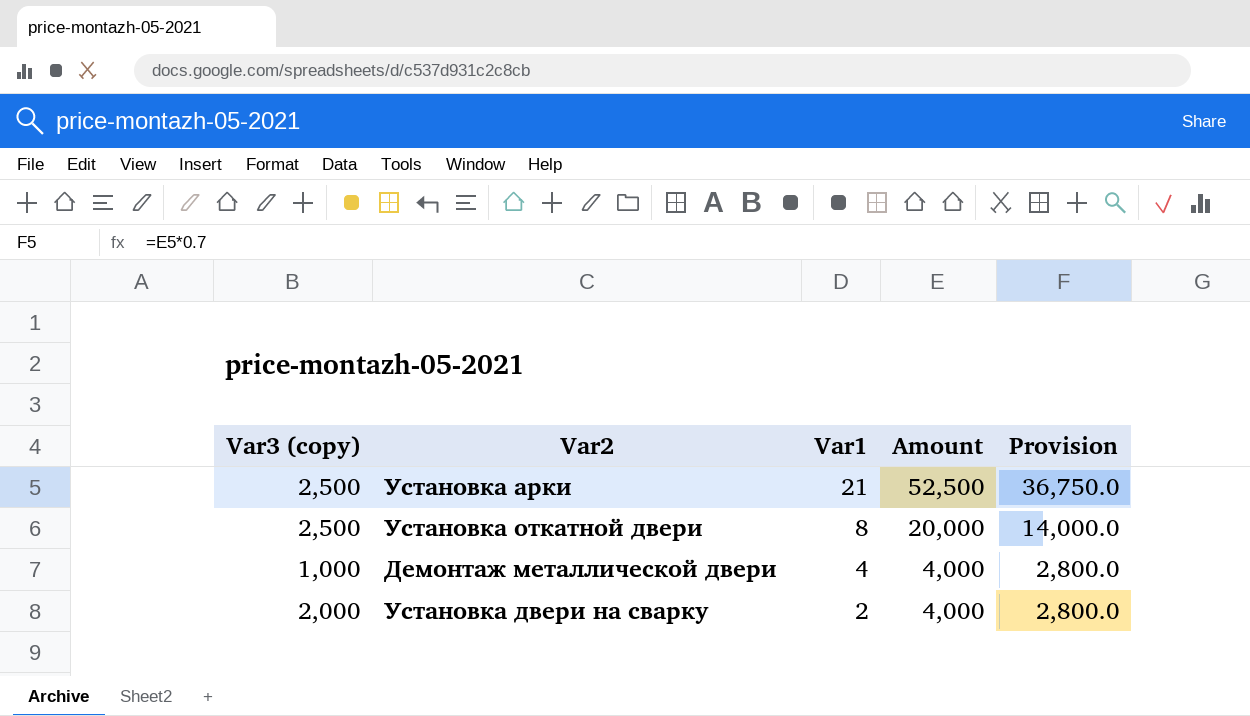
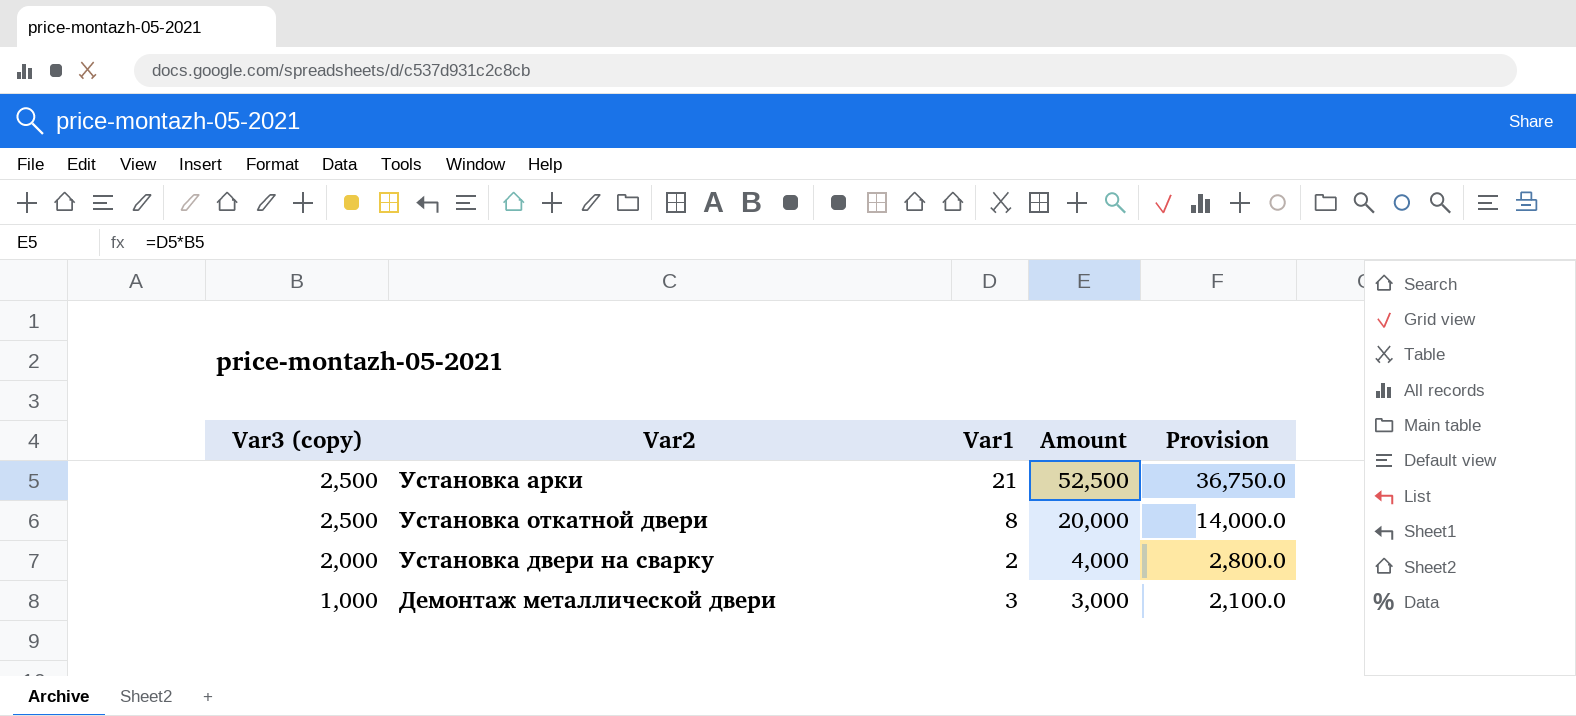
row order: Var1 descending -> Var3 (copy) descending
Демонтаж металлической двери | Var1: 4 -> 3
Демонтаж металлической двери | Amount: 4,000 -> 3,000
Демонтаж металлической двери | Provision: 2,800.0 -> 2,100.0

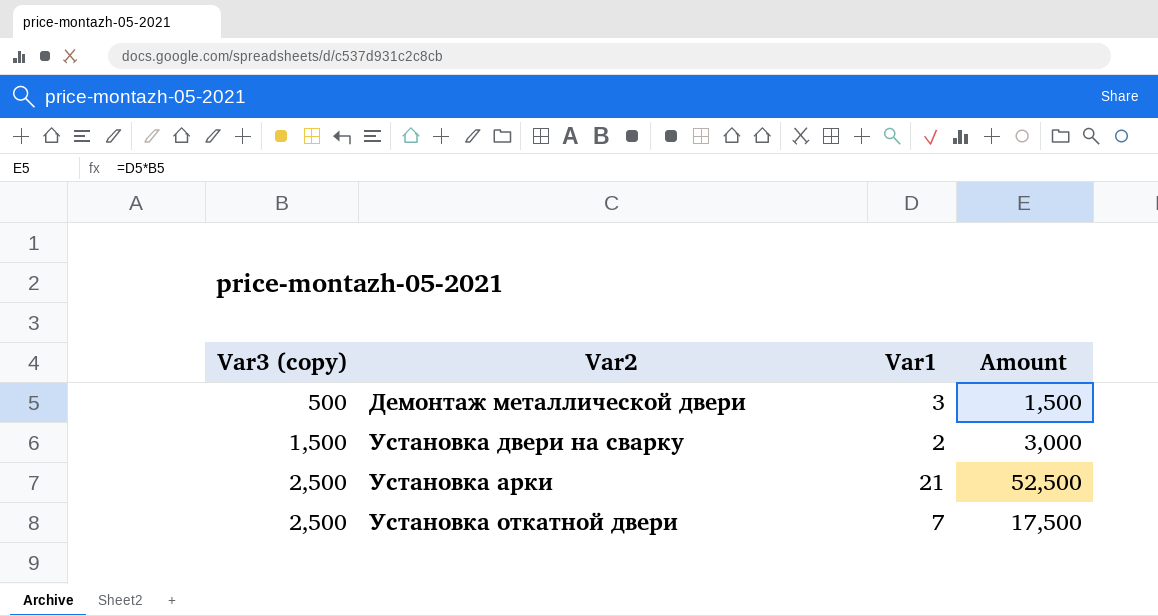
row order: Var3 (copy) descending -> Var3 (copy) ascending
column Provision | formula: [Amount] * 0.7 -> none
Демонтаж металлической двери | Var3 (copy): 1,000 -> 500
Демонтаж металлической двери | Amount: 3,000 -> 1,500
Установка двери на сварку | Var3 (copy): 2,000 -> 1,500
Установка двери на сварку | Amount: 4,000 -> 3,000
Установка откатной двери | Var1: 8 -> 7
Установка откатной двери | Amount: 20,000 -> 17,500

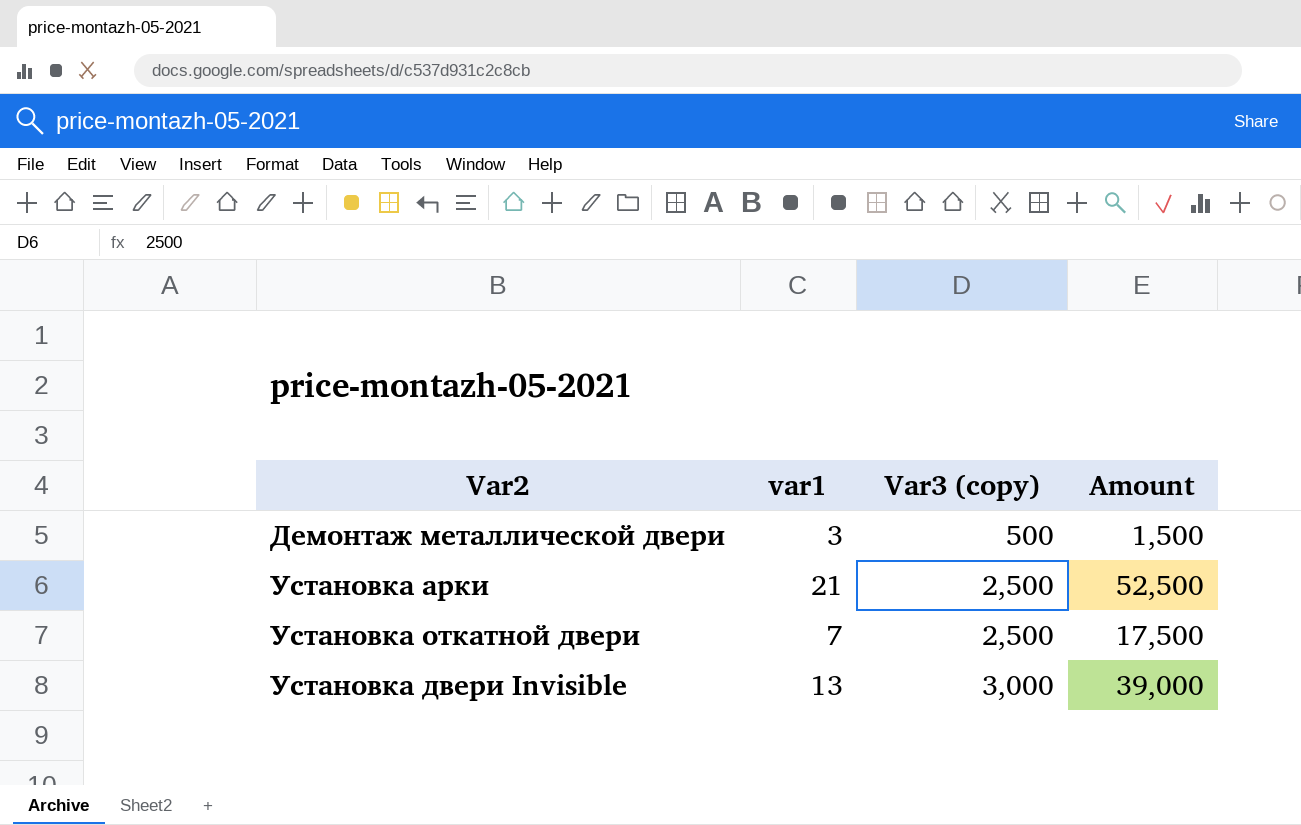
column name: Var1 -> var1
column Var3 (copy) | position: 1 -> 3
row Установка двери на сварку: 1,500 | 2 | 3,000 -> none
row Установка двери Invisible: none -> 13 | 3,000 | 39,000

